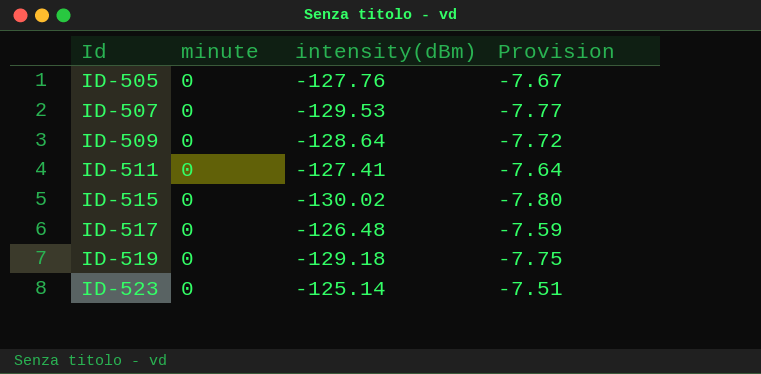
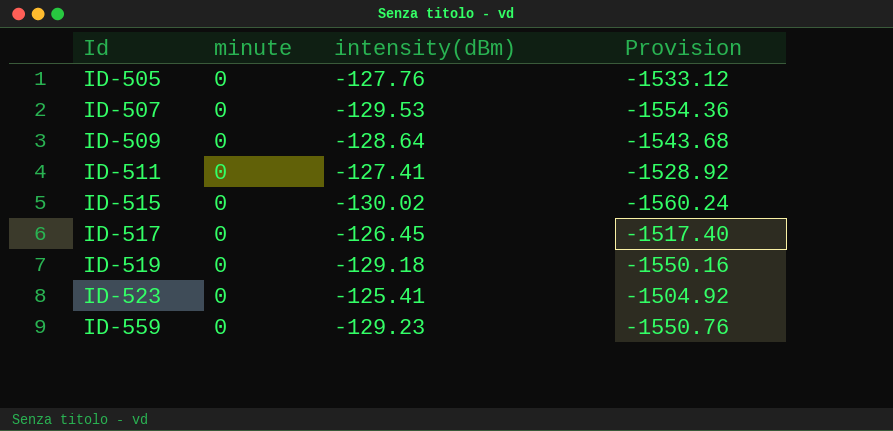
column Provision | formula: [intensity(dBm)] * 0.06 -> [intensity(dBm)] * 12
ID-517 | intensity(dBm): -126.48 -> -126.45
ID-523 | intensity(dBm): -125.14 -> -125.41
row ID-559: none -> 0 | -129.23 | -1550.76

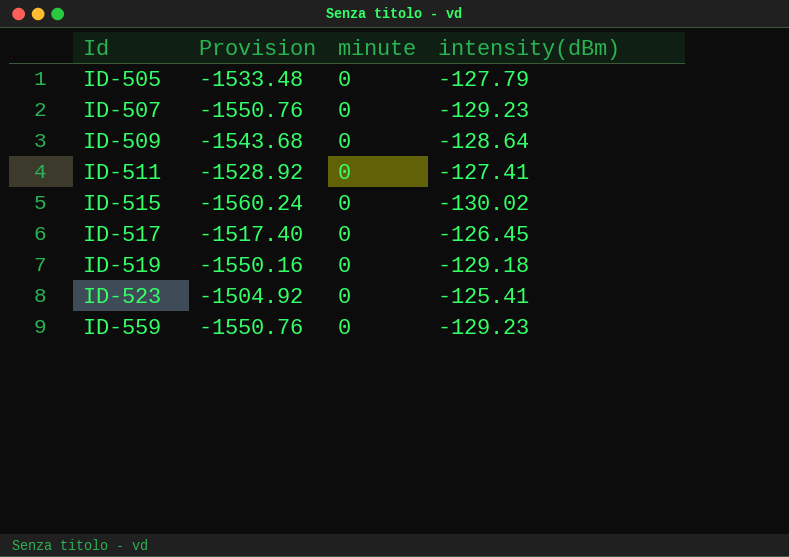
column Provision | position: 4 -> 2
ID-505 | Provision: -1533.12 -> -1533.48
ID-505 | intensity(dBm): -127.76 -> -127.79
ID-507 | Provision: -1554.36 -> -1550.76
ID-507 | intensity(dBm): -129.53 -> -129.23

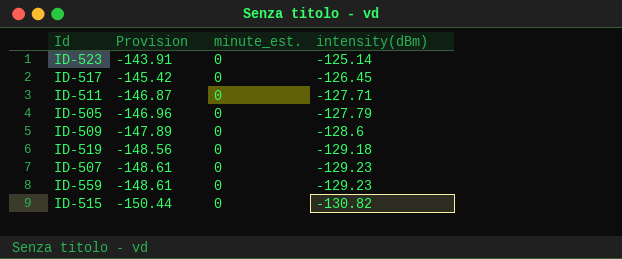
row order: Id ascending -> Provision descending
column Provision | formula: [intensity(dBm)] * 12 -> [intensity(dBm)] * 1.15
column name: minute -> minute_est.
ID-523 | intensity(dBm): -125.41 -> -125.14
ID-511 | intensity(dBm): -127.41 -> -127.71
ID-509 | intensity(dBm): -128.64 -> -128.6
ID-515 | intensity(dBm): -130.02 -> -130.82

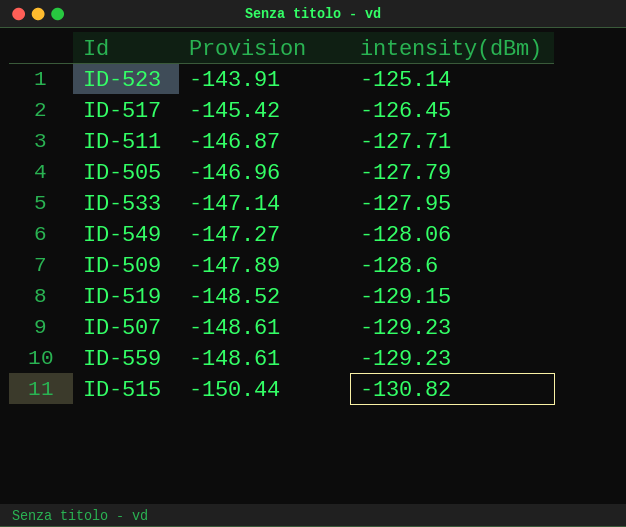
column minute_est. | position: 3 -> none
row ID-533: none -> -147.14 | -127.95
row ID-549: none -> -147.27 | -128.06
ID-519 | Provision: -148.56 -> -148.52
ID-519 | intensity(dBm): -129.18 -> -129.15

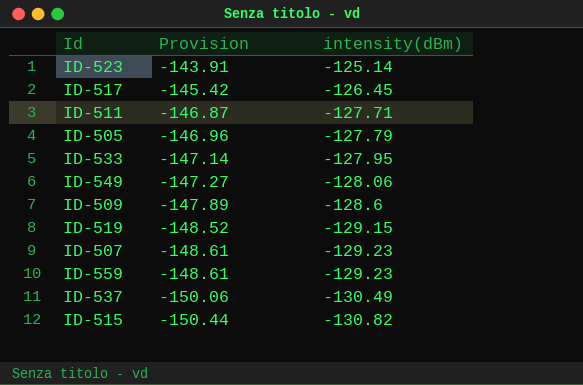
row ID-537: none -> -150.06 | -130.49

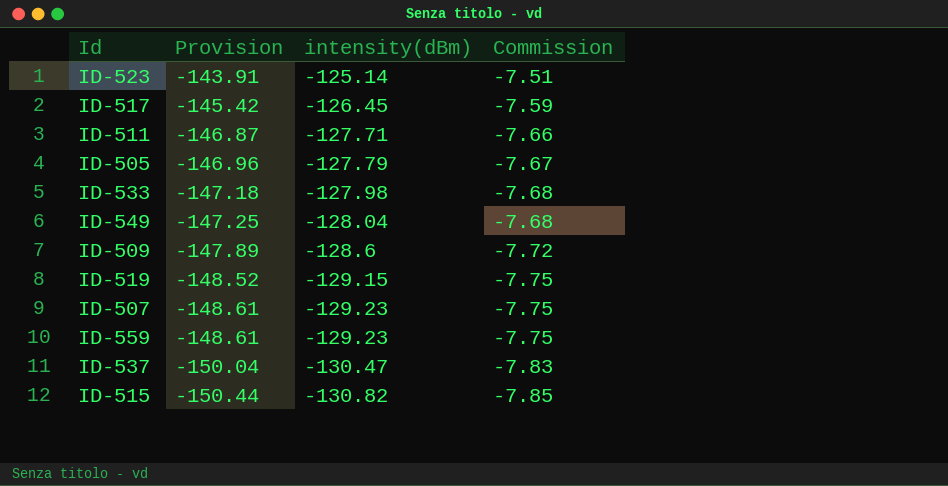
column Commission | formula: none -> [intensity(dBm)] * 0.06
ID-533 | Provision: -147.14 -> -147.18
ID-533 | intensity(dBm): -127.95 -> -127.98
ID-549 | Provision: -147.27 -> -147.25
ID-549 | intensity(dBm): -128.06 -> -128.04
ID-537 | Provision: -150.06 -> -150.04
ID-537 | intensity(dBm): -130.49 -> -130.47

